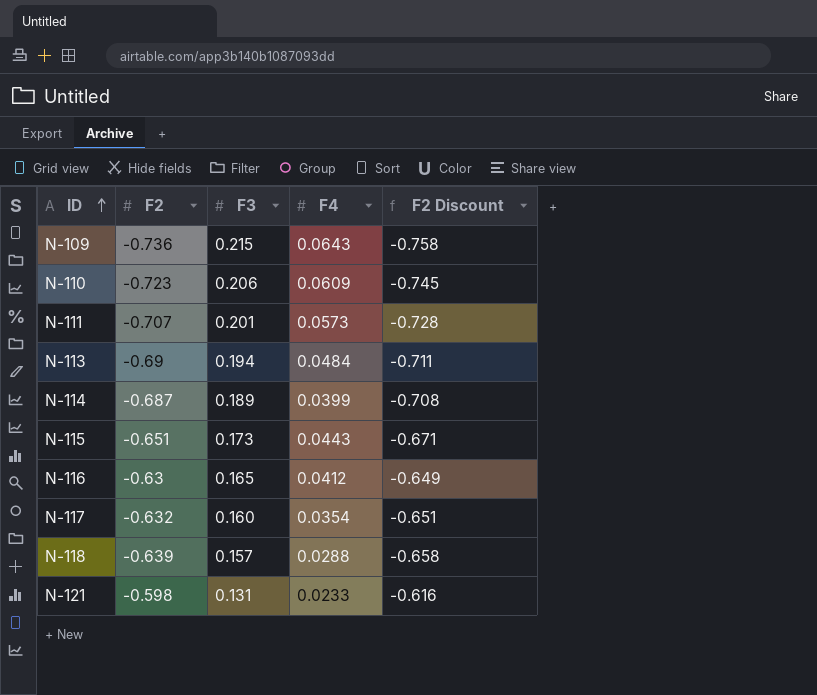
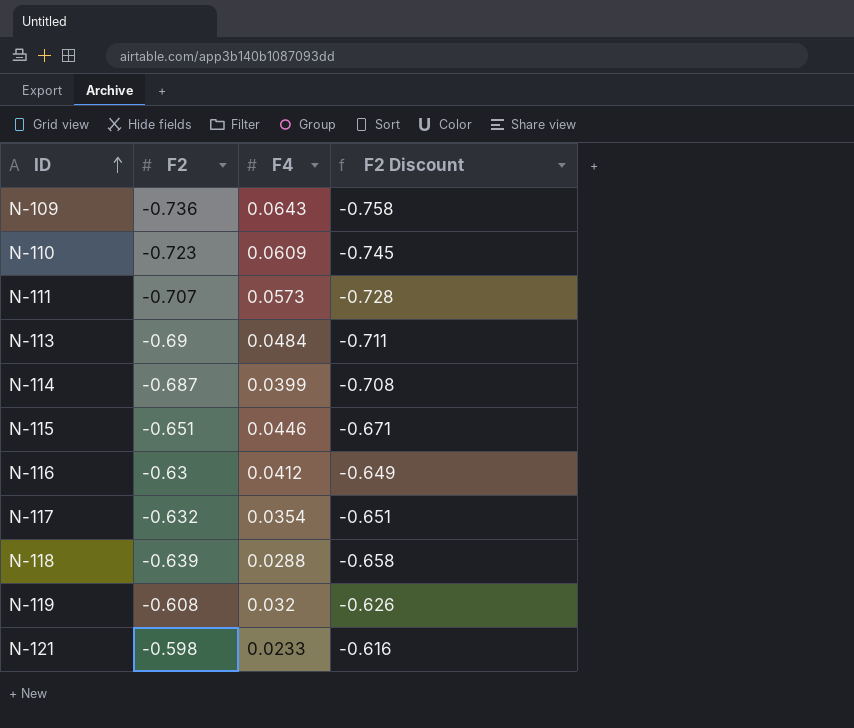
column F3 | position: 3 -> none
N-115 | F4: 0.0443 -> 0.0446
row N-119: none -> -0.608 | 0.032 | -0.626

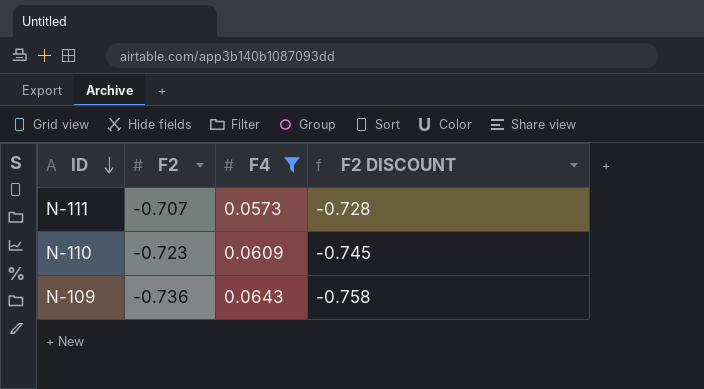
filter: none -> F4 >= 0.0573
row order: ID ascending -> ID descending
column name: F2 Discount -> F2 DISCOUNT

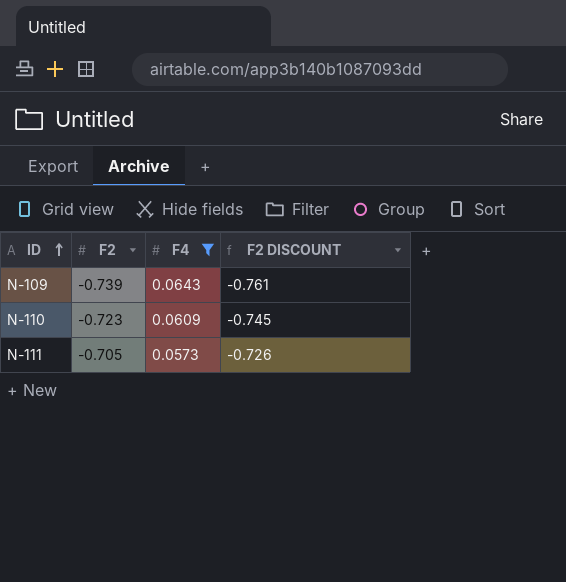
row order: ID descending -> ID ascending
N-109 | F2: -0.736 -> -0.739
N-109 | F2 DISCOUNT: -0.758 -> -0.761
N-111 | F2: -0.707 -> -0.705
N-111 | F2 DISCOUNT: -0.728 -> -0.726

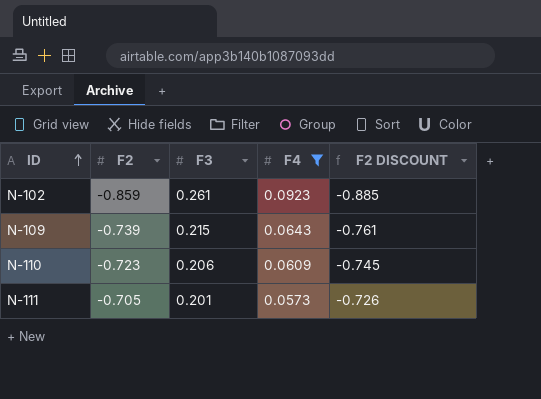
column F3 | position: none -> 3
row N-102: none -> -0.859 | 0.261 | 0.0923 | -0.885

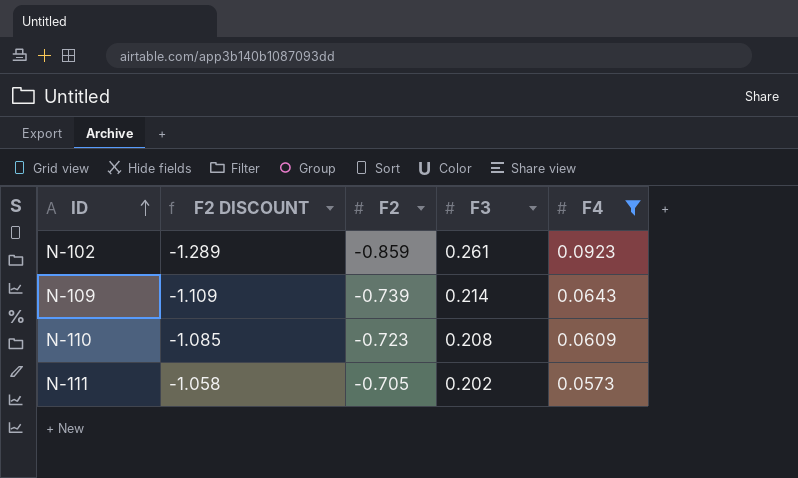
column F2 DISCOUNT | formula: [F2] * 1.03 -> [F2] * 1.5
column F2 DISCOUNT | position: 5 -> 2
N-109 | F3: 0.215 -> 0.214
N-110 | F3: 0.206 -> 0.208
N-111 | F3: 0.201 -> 0.202

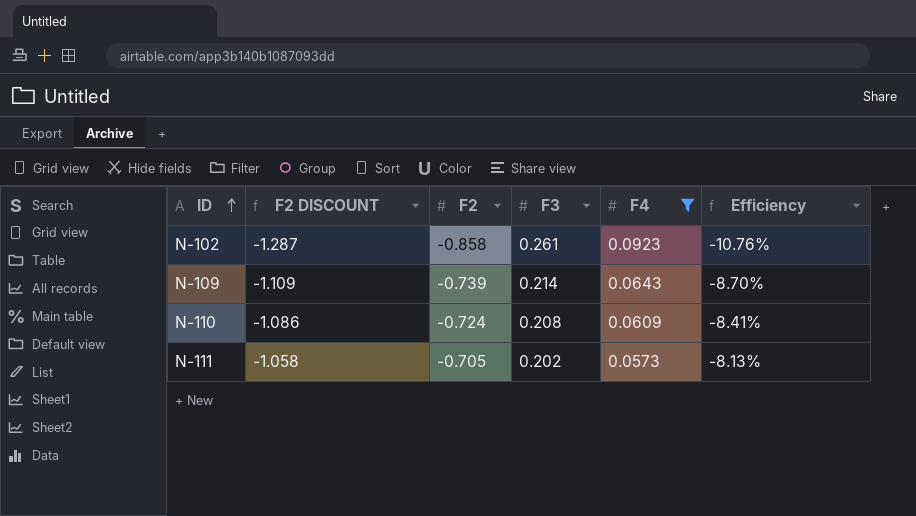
column Efficiency | formula: none -> [F4] / [F2]
N-102 | F2 DISCOUNT: -1.289 -> -1.287
N-102 | F2: -0.859 -> -0.858
N-110 | F2 DISCOUNT: -1.085 -> -1.086
N-110 | F2: -0.723 -> -0.724

